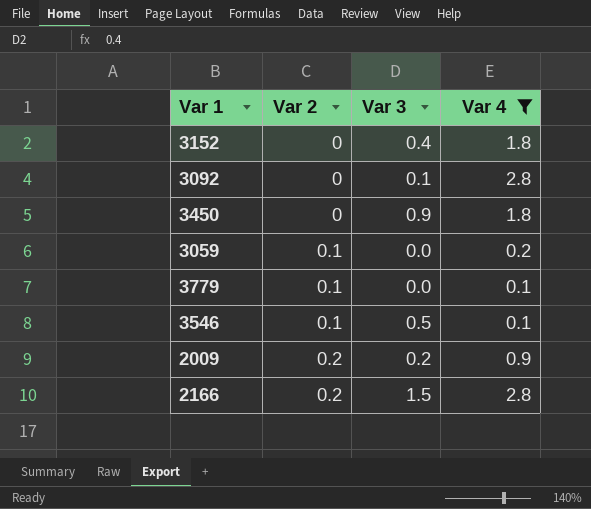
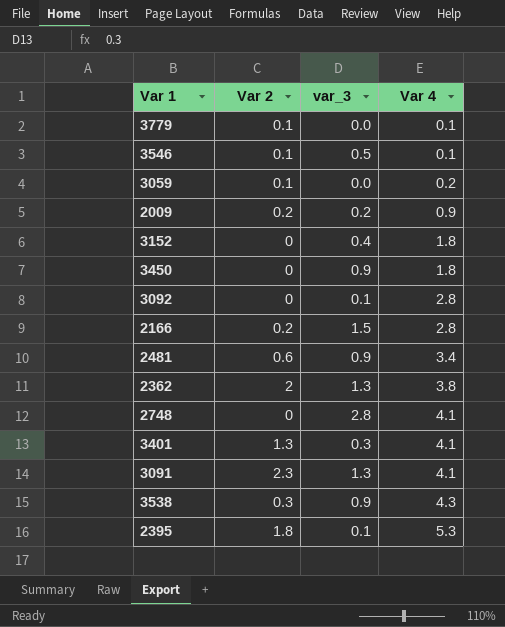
filter: Var 4 <= 2.8 -> none
row order: Var 2 ascending -> Var 4 ascending
column name: Var 3 -> var_3

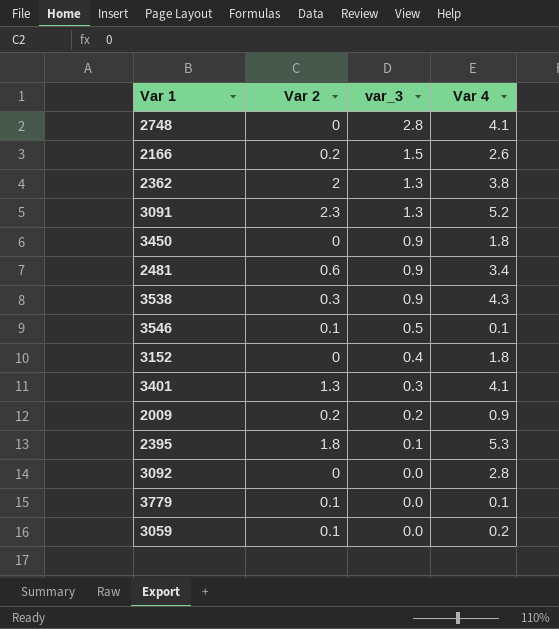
row order: Var 4 ascending -> var_3 descending
2166 | Var 4: 2.8 -> 2.6
3091 | Var 4: 4.1 -> 5.2
3092 | var_3: 0.1 -> 0.0

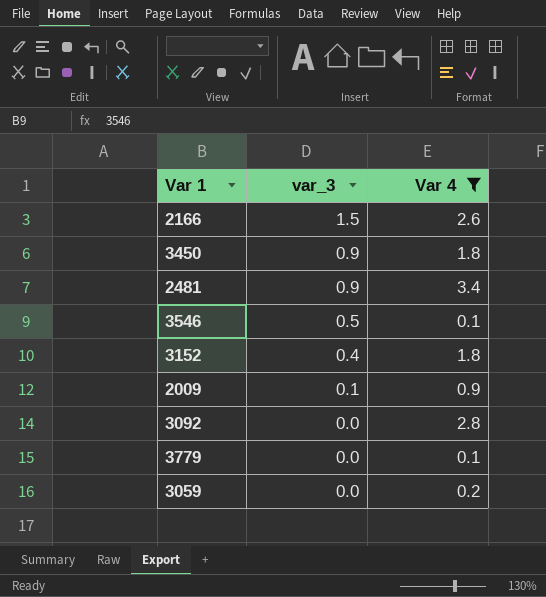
filter: none -> Var 4 <= 3.4
column Var 2 | position: 2 -> none
2009 | var_3: 0.2 -> 0.1

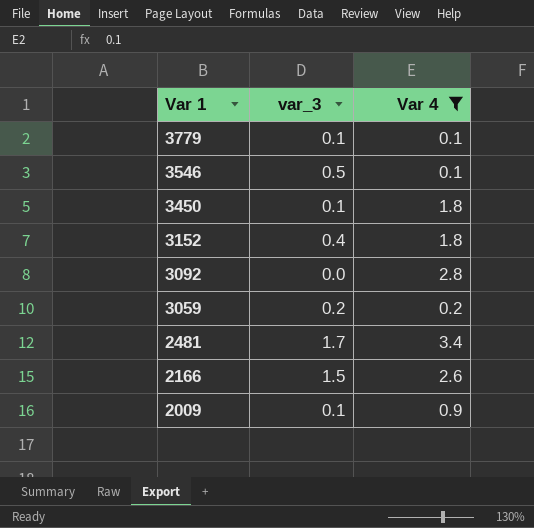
row order: var_3 descending -> Var 1 descending
3779 | var_3: 0.0 -> 0.1
3450 | var_3: 0.9 -> 0.1
3059 | var_3: 0.0 -> 0.2
2481 | var_3: 0.9 -> 1.7

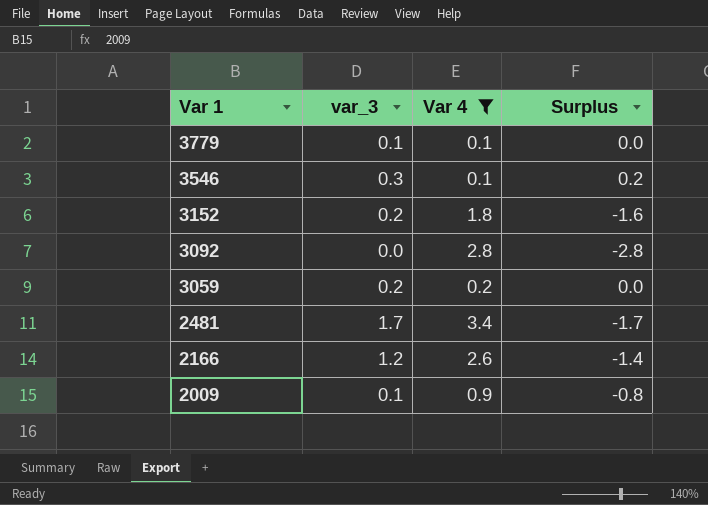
column Surplus | formula: none -> [var_3] - [Var 4]
row 3450: 0.1 | 1.8 -> none
3546 | var_3: 0.5 -> 0.3
3152 | var_3: 0.4 -> 0.2
2166 | var_3: 1.5 -> 1.2

